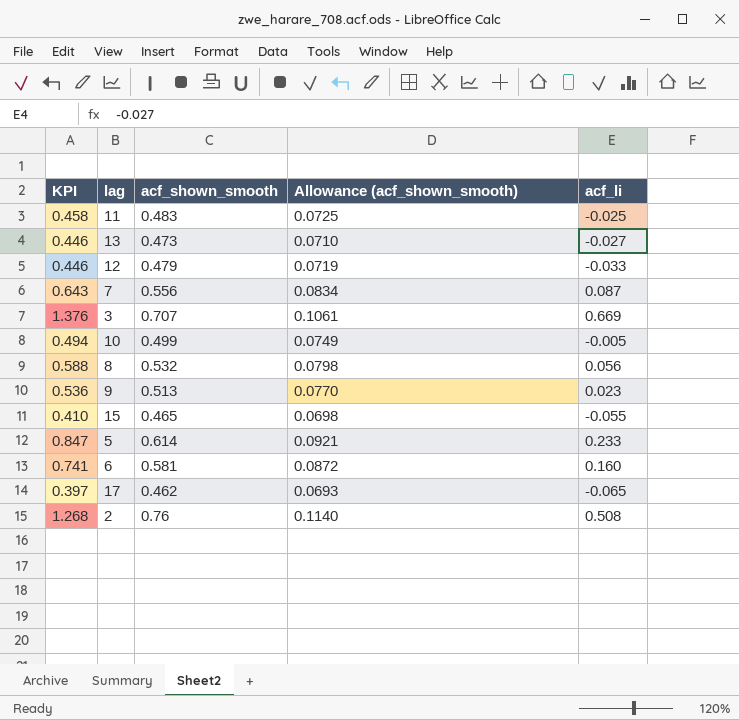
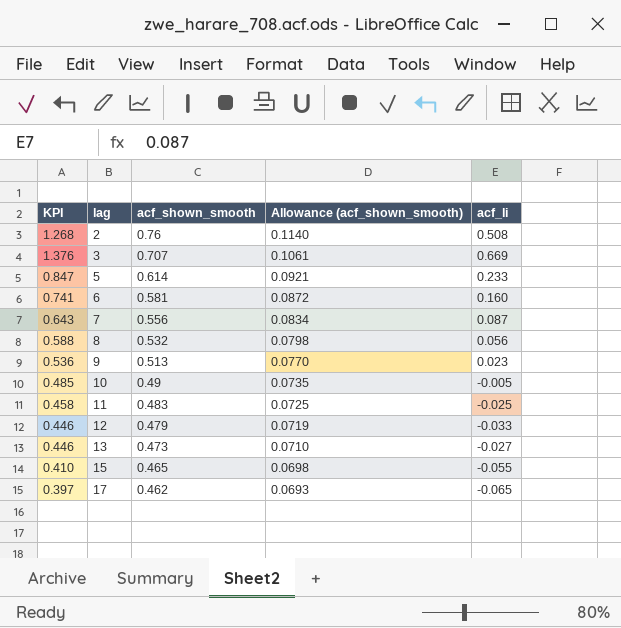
row order: none -> lag ascending
10 | KPI: 0.494 -> 0.485
10 | acf_shown_smooth: 0.499 -> 0.49
10 | Allowance (acf_shown_smooth): 0.0749 -> 0.0735

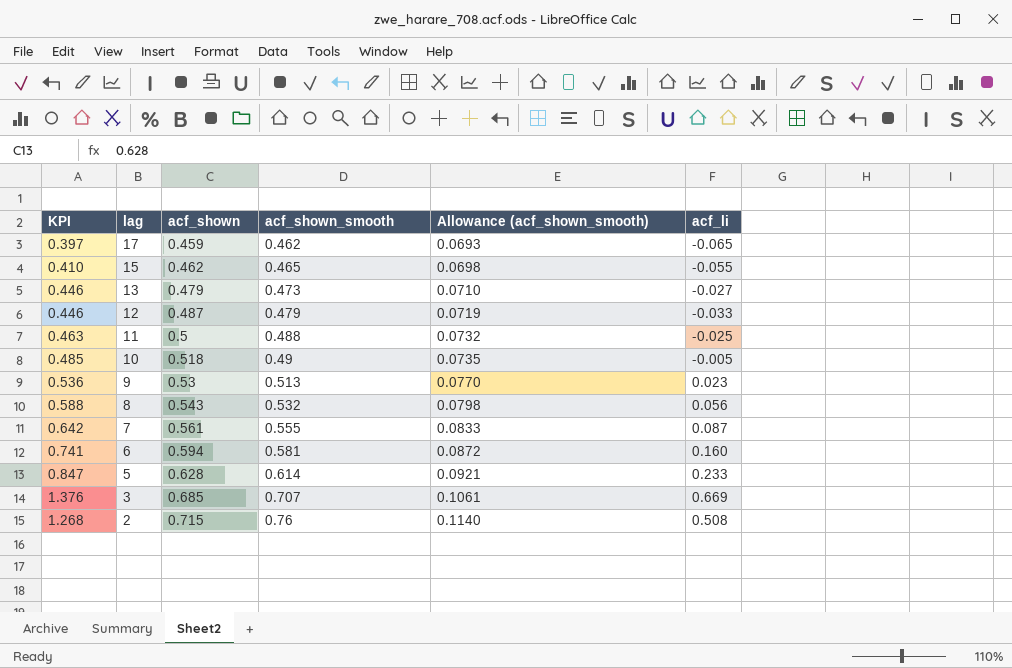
row order: lag ascending -> lag descending
column acf_shown | position: none -> 3
11 | KPI: 0.458 -> 0.463
11 | acf_shown_smooth: 0.483 -> 0.488
11 | Allowance (acf_shown_smooth): 0.0725 -> 0.0732
7 | KPI: 0.643 -> 0.642
7 | acf_shown_smooth: 0.556 -> 0.555
7 | Allowance (acf_shown_smooth): 0.0834 -> 0.0833

